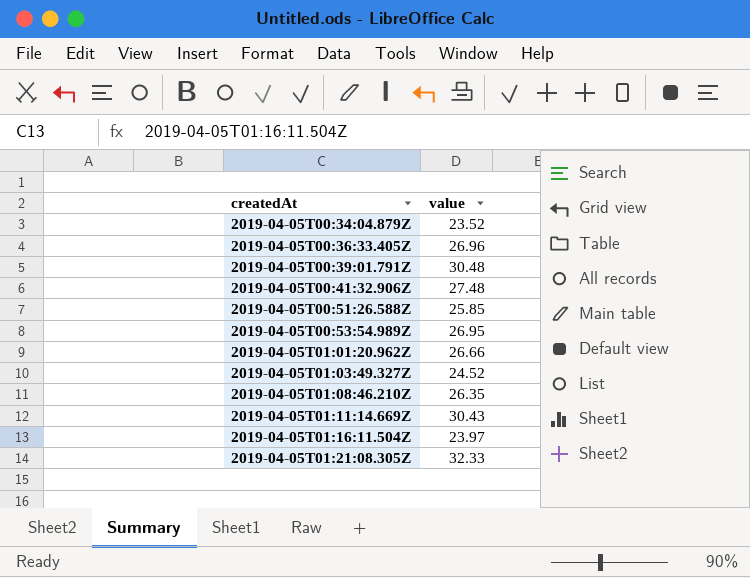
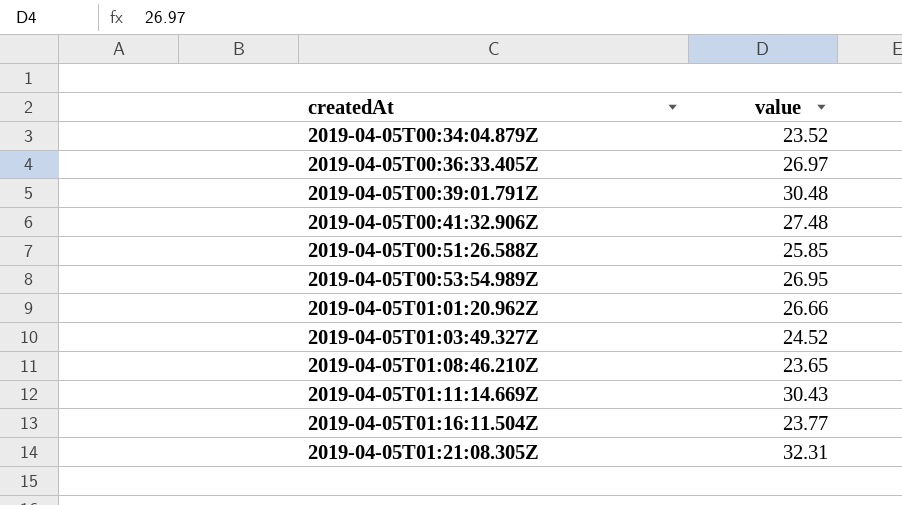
2019-04-05T00:36:33.405Z | value: 26.96 -> 26.97
2019-04-05T01:08:46.210Z | value: 26.35 -> 23.65
2019-04-05T01:16:11.504Z | value: 23.97 -> 23.77
2019-04-05T01:21:08.305Z | value: 32.33 -> 32.31

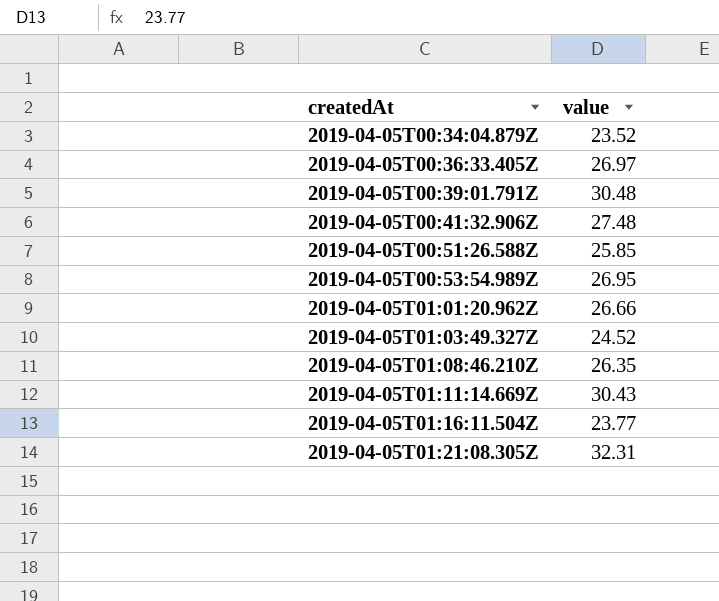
2019-04-05T01:08:46.210Z | value: 23.65 -> 26.35

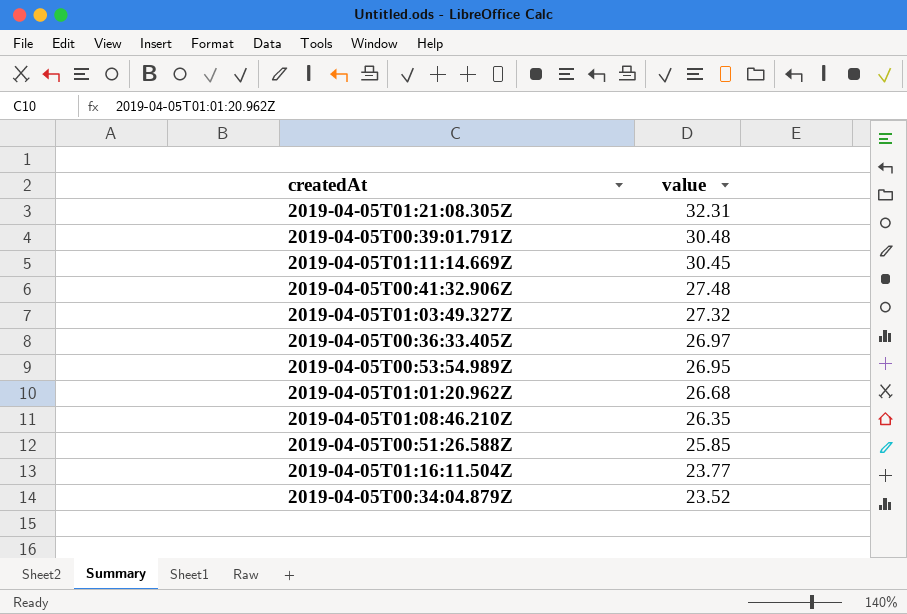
row order: createdAt ascending -> value descending
2019-04-05T01:11:14.669Z | value: 30.43 -> 30.45
2019-04-05T01:03:49.327Z | value: 24.52 -> 27.32
2019-04-05T01:01:20.962Z | value: 26.66 -> 26.68

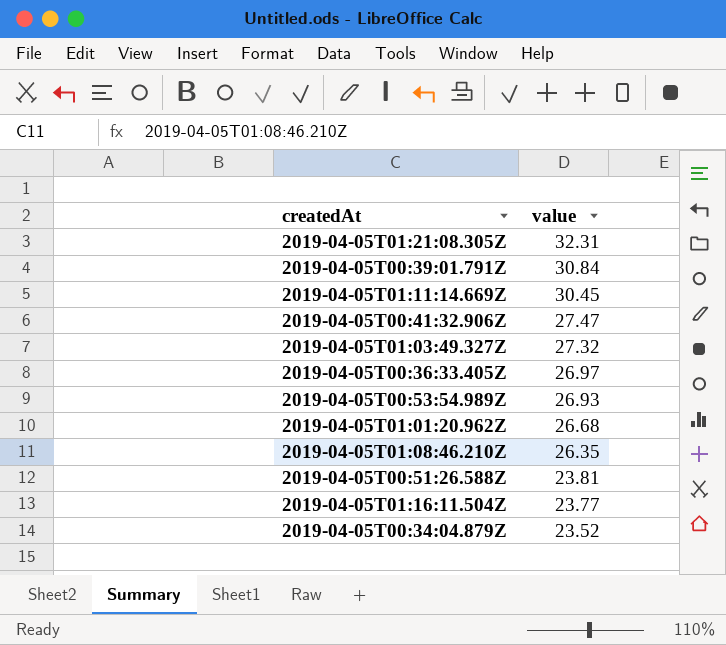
2019-04-05T00:39:01.791Z | value: 30.48 -> 30.84
2019-04-05T00:41:32.906Z | value: 27.48 -> 27.47
2019-04-05T00:53:54.989Z | value: 26.95 -> 26.93
2019-04-05T00:51:26.588Z | value: 25.85 -> 23.81

